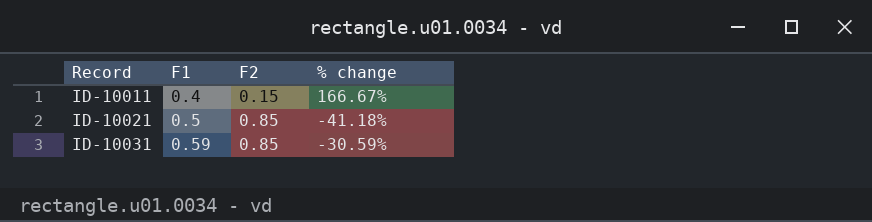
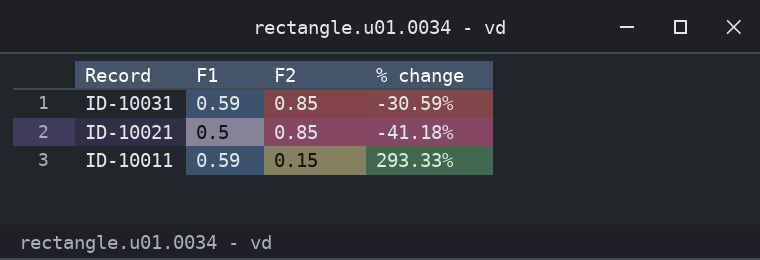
row order: Record ascending -> Record descending
ID-10011 | F1: 0.4 -> 0.59
ID-10011 | % change: 166.67% -> 293.33%

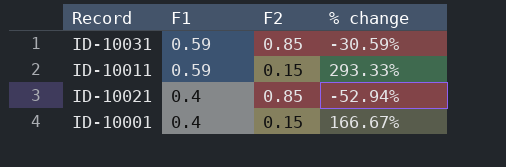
row order: Record descending -> F1 descending
ID-10021 | F1: 0.5 -> 0.4
ID-10021 | % change: -41.18% -> -52.94%
row ID-10001: none -> 0.4 | 0.15 | 166.67%

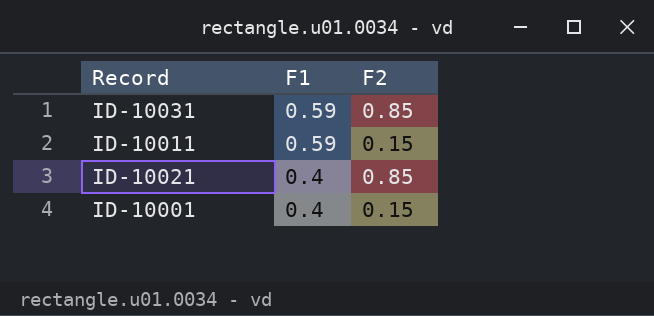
column % change | formula: ([F1] - [F2]) / [F2] -> none

